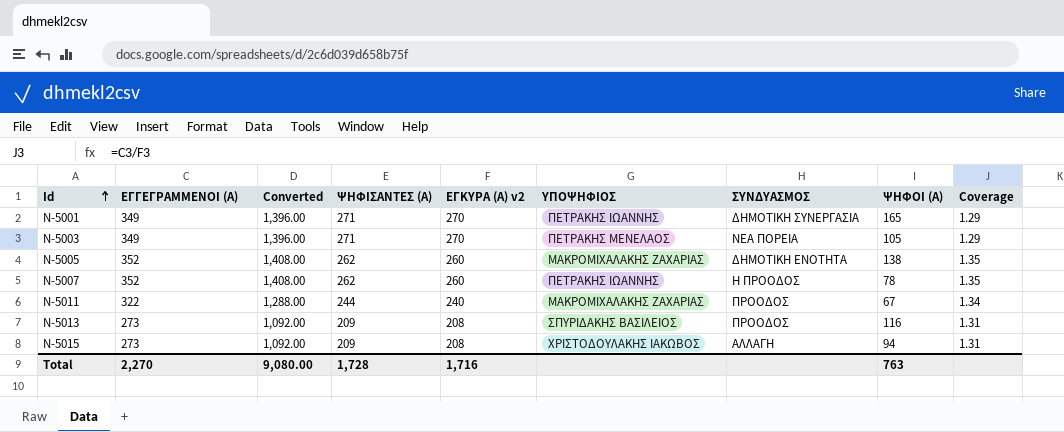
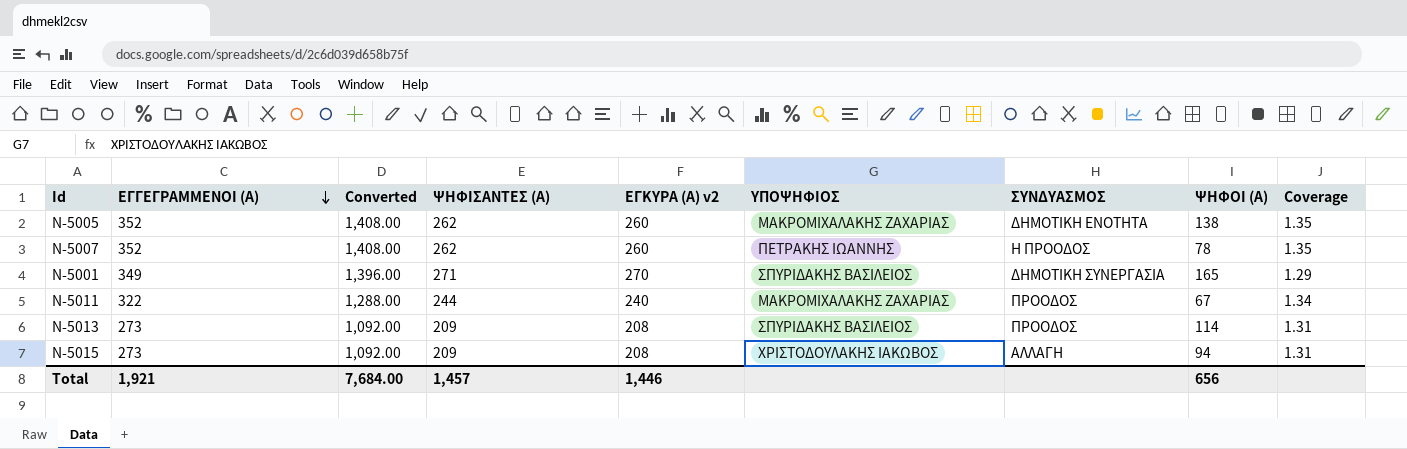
row order: Id ascending -> ΕΓΓΕΓΡΑΜΜΕΝΟΙ (Α) descending
row N-5003: 349 | 1,396.00 | 271 | 270 | ΠΕΤΡΑΚΗΣ ΜΕΝΕΛΑΟΣ | ΝΕΑ ΠΟΡΕΙΑ | 105 | 1.29 -> none
N-5001 | ΥΠΟΨΗΦΙΟΣ: ΠΕΤΡΑΚΗΣ ΙΩΑΝΝΗΣ -> ΣΠΥΡΙΔΑΚΗΣ ΒΑΣΙΛΕΙΟΣ
N-5013 | ΨΗΦΟΙ (Α): 116 -> 114
Total | ΕΓΓΕΓΡΑΜΜΕΝΟΙ (Α): 2,270 -> 1,921
Total | Converted: 9,080.00 -> 7,684.00
Total | ΨΗΦΙΣΑΝΤΕΣ (Α): 1,728 -> 1,457
Total | ΕΓΚΥΡΑ (Α) v2: 1,716 -> 1,446
Total | ΨΗΦΟΙ (Α): 763 -> 656

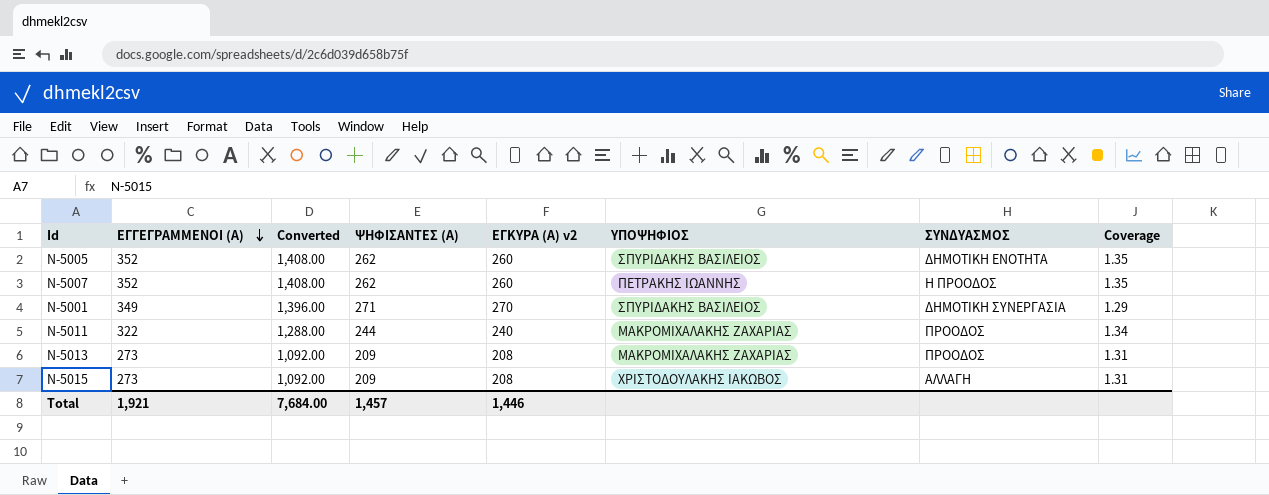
column ΨΗΦΟΙ (Α) | position: 8 -> none
N-5005 | ΥΠΟΨΗΦΙΟΣ: ΜΑΚΡΟΜΙΧΑΛΑΚΗΣ ΖΑΧΑΡΙΑΣ -> ΣΠΥΡΙΔΑΚΗΣ ΒΑΣΙΛΕΙΟΣ
N-5013 | ΥΠΟΨΗΦΙΟΣ: ΣΠΥΡΙΔΑΚΗΣ ΒΑΣΙΛΕΙΟΣ -> ΜΑΚΡΟΜΙΧΑΛΑΚΗΣ ΖΑΧΑΡΙΑΣ

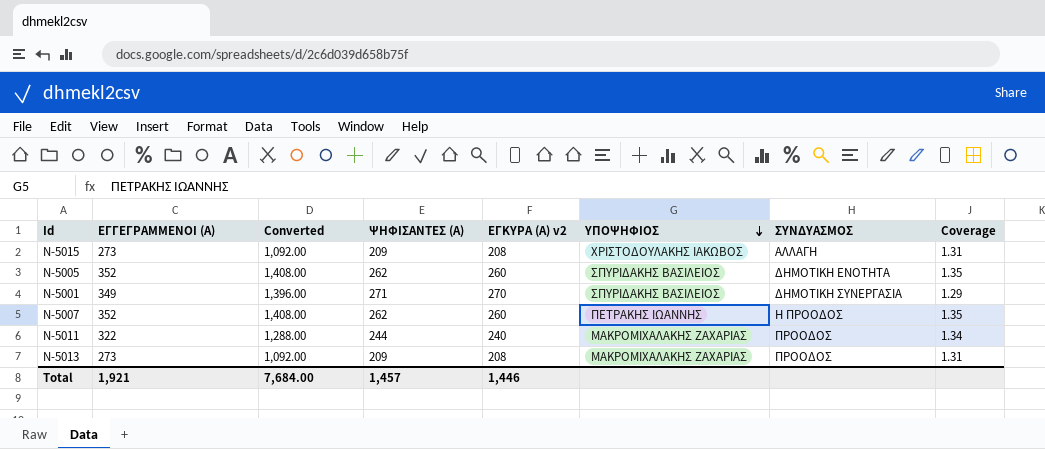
row order: ΕΓΓΕΓΡΑΜΜΕΝΟΙ (Α) descending -> ΥΠΟΨΗΦΙΟΣ descending

